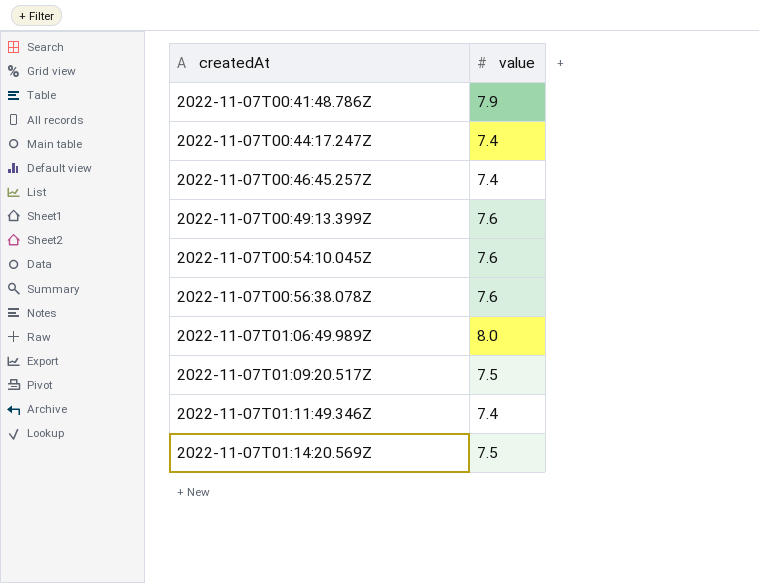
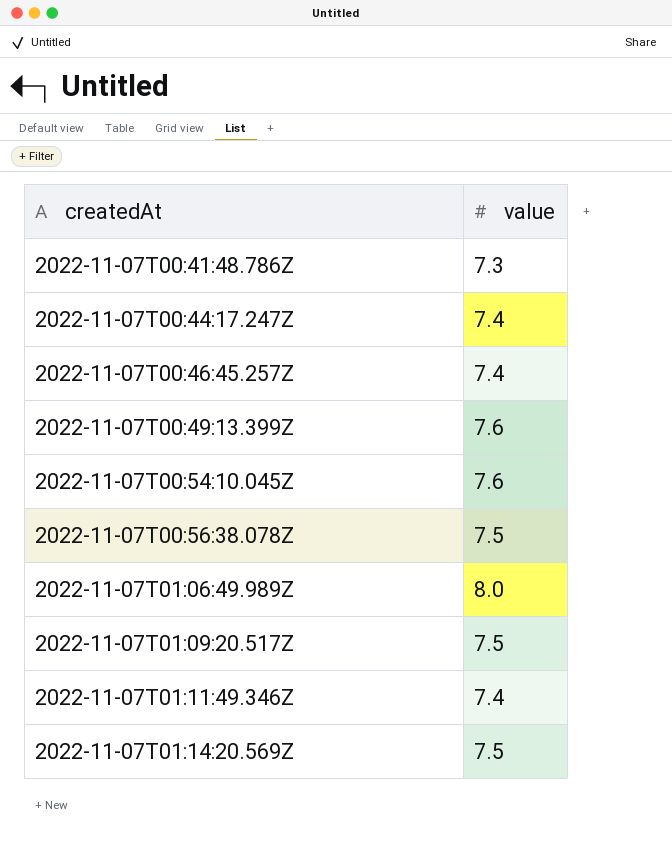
2022-11-07T00:41:48.786Z | value: 7.9 -> 7.3
2022-11-07T00:56:38.078Z | value: 7.6 -> 7.5

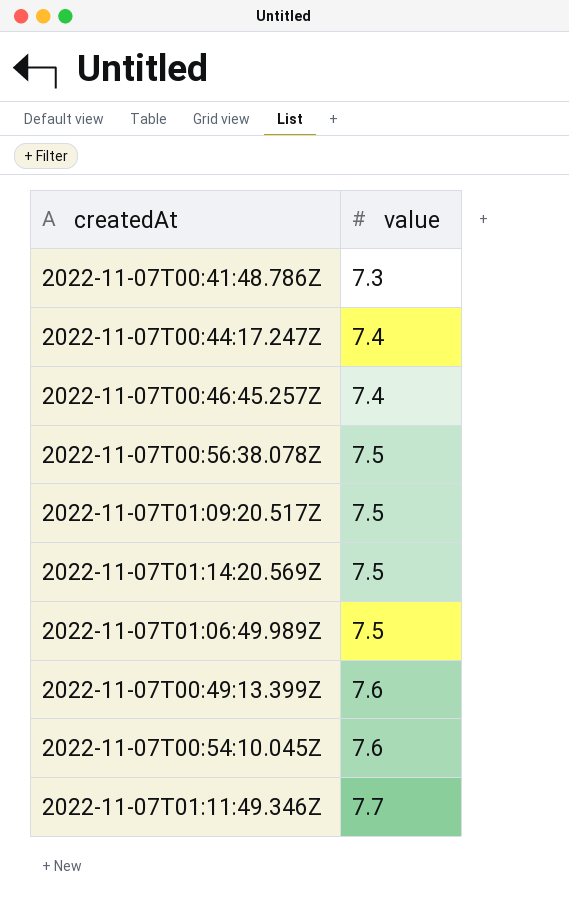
row order: createdAt ascending -> value ascending
2022-11-07T01:06:49.989Z | value: 8.0 -> 7.5
2022-11-07T01:11:49.346Z | value: 7.4 -> 7.7

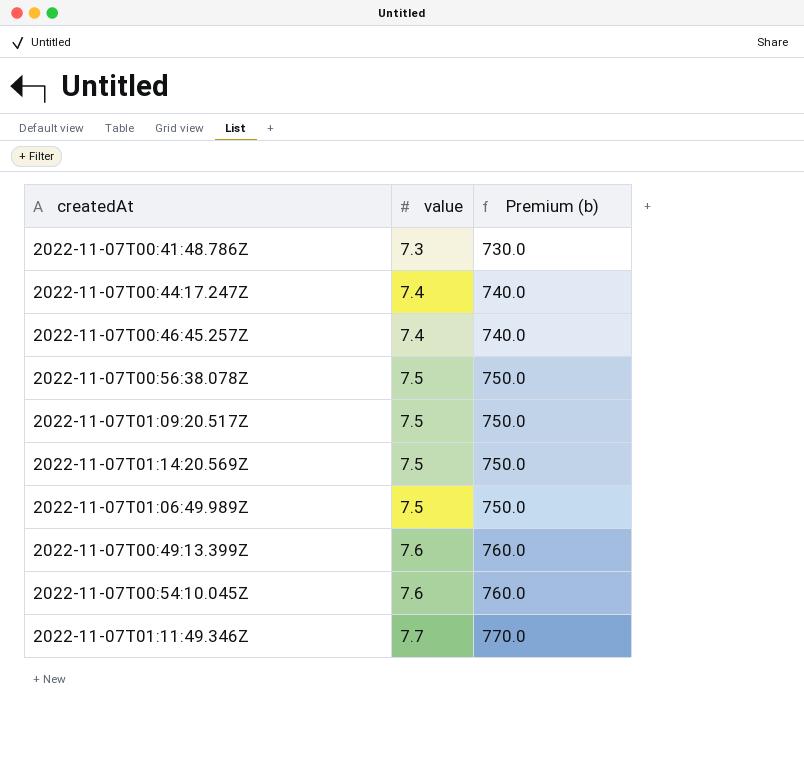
column Premium (b) | formula: none -> [value] * 100

